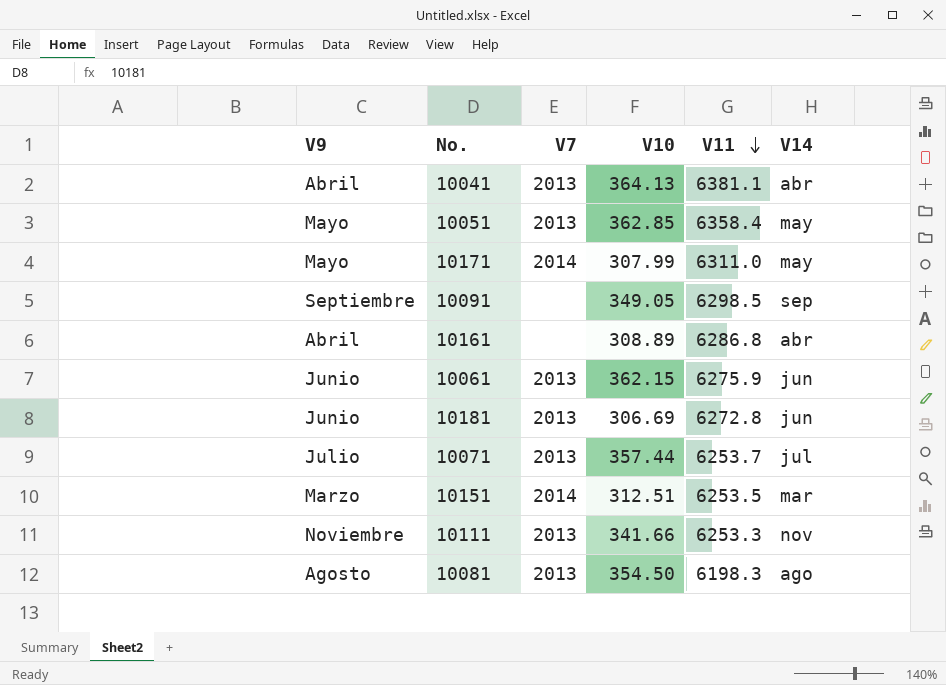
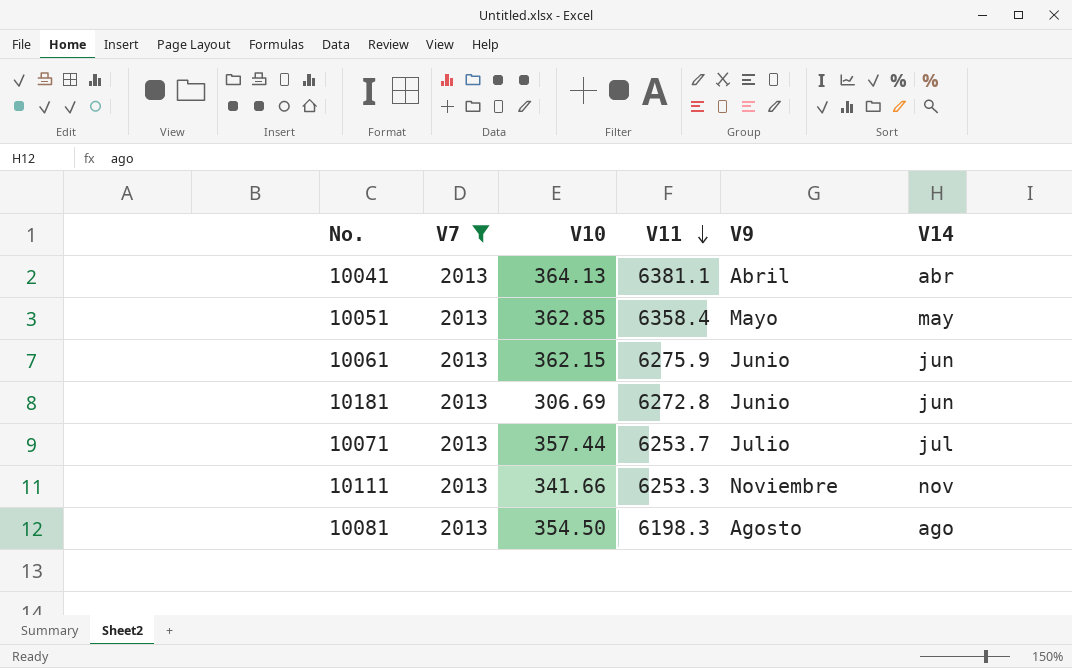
filter: none -> V7 = 2013
column V9 | position: 1 -> 5

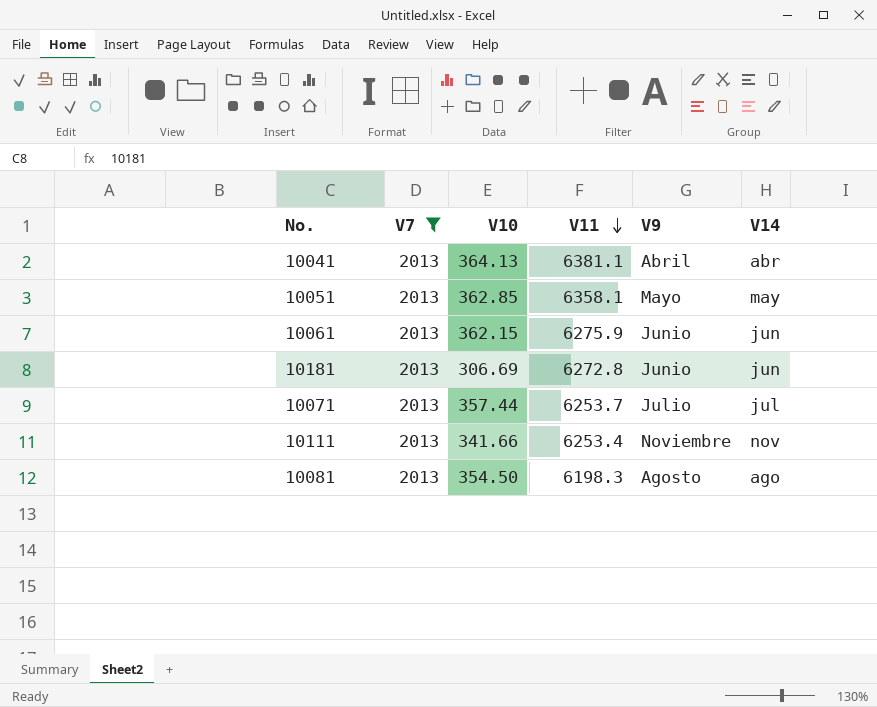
10051 | V11: 6358.4 -> 6358.1
10111 | V11: 6253.3 -> 6253.4

